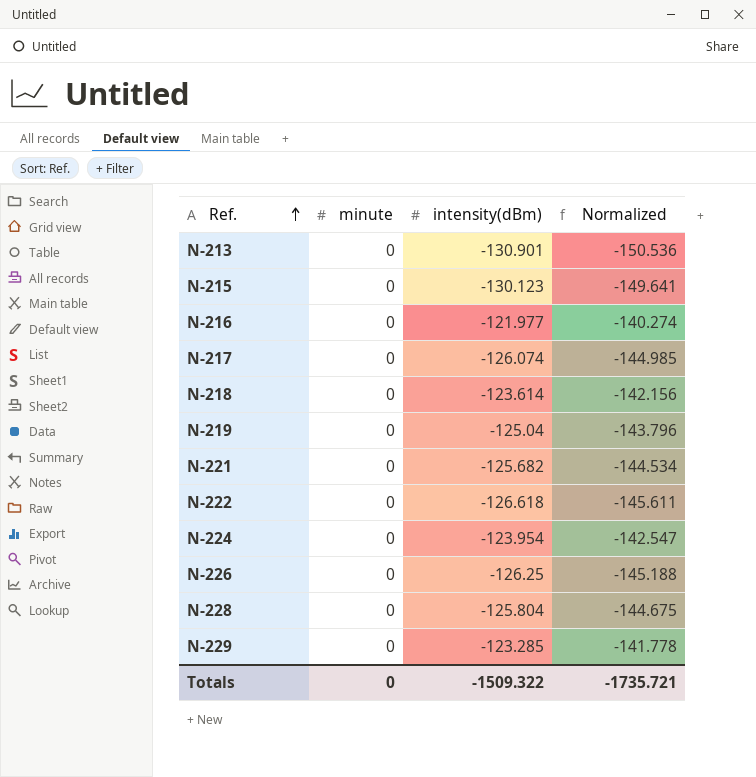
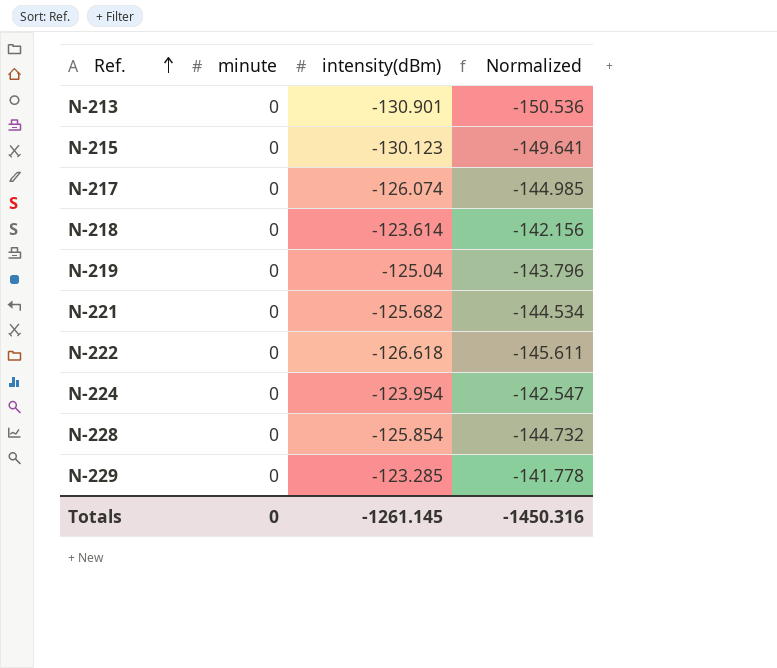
row N-216: 0 | -121.977 | -140.274 -> none
row N-226: 0 | -126.25 | -145.188 -> none
N-228 | intensity(dBm): -125.804 -> -125.854
N-228 | Normalized: -144.675 -> -144.732
Totals | intensity(dBm): -1509.322 -> -1261.145
Totals | Normalized: -1735.721 -> -1450.316

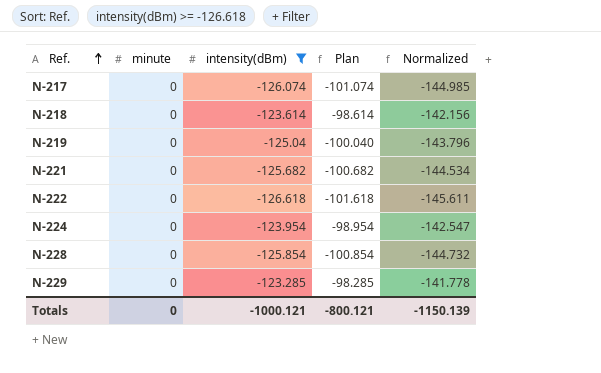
filter: none -> intensity(dBm) >= -126.618
column Plan | formula: none -> [intensity(dBm)] + 25
Totals | intensity(dBm): -1261.145 -> -1000.121
Totals | Normalized: -1450.316 -> -1150.139

